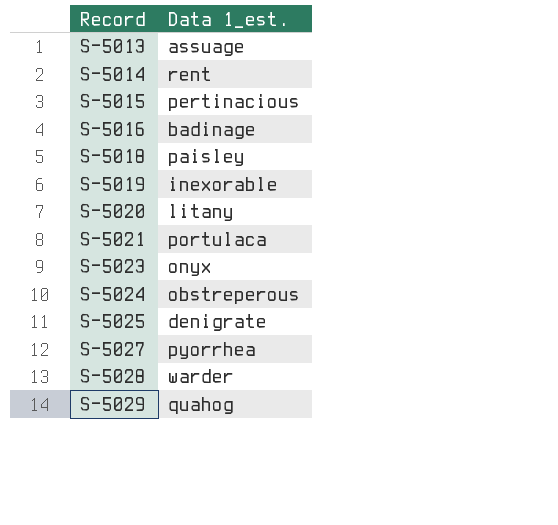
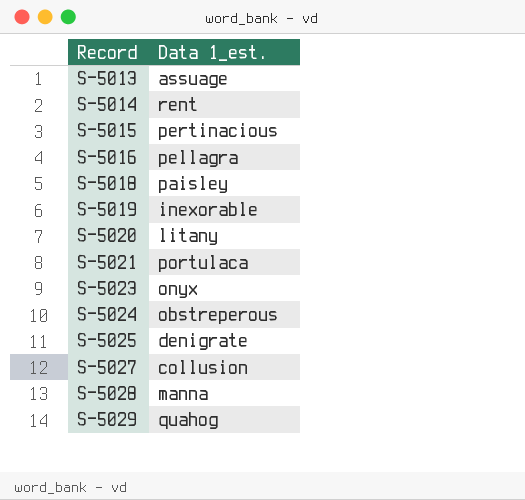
S-5016 | Data 1_est.: badinage -> pellagra
S-5027 | Data 1_est.: pyorrhea -> collusion
S-5028 | Data 1_est.: warder -> manna

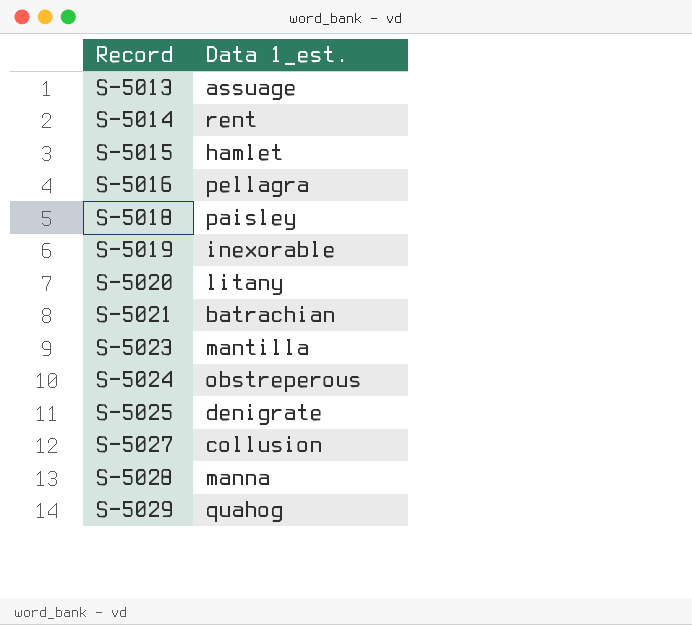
S-5015 | Data 1_est.: pertinacious -> hamlet
S-5021 | Data 1_est.: portulaca -> batrachian
S-5023 | Data 1_est.: onyx -> mantilla

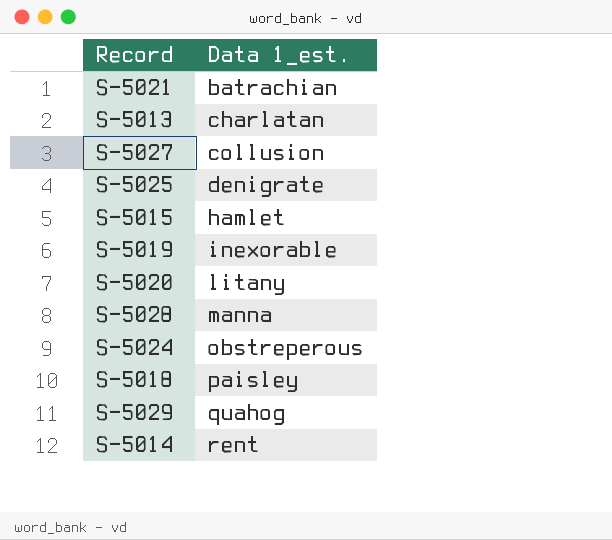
row order: Record ascending -> Data 1_est. ascending
row S-5016: pellagra -> none
row S-5023: mantilla -> none
S-5013 | Data 1_est.: assuage -> charlatan

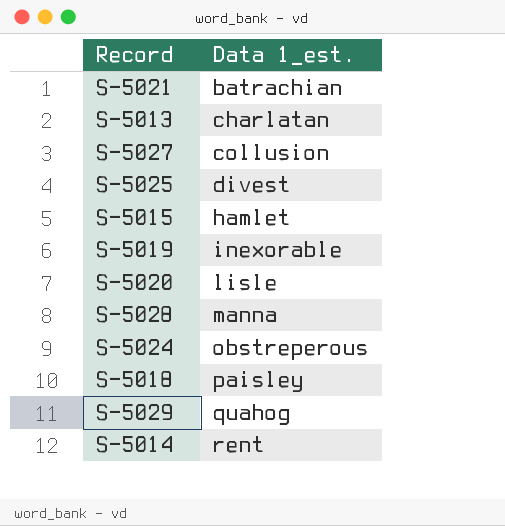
S-5025 | Data 1_est.: denigrate -> divest
S-5020 | Data 1_est.: litany -> lisle

